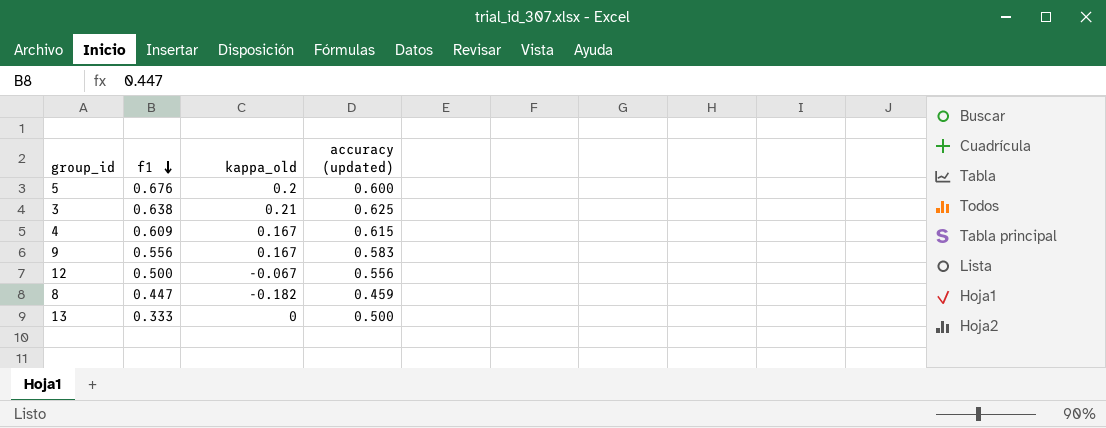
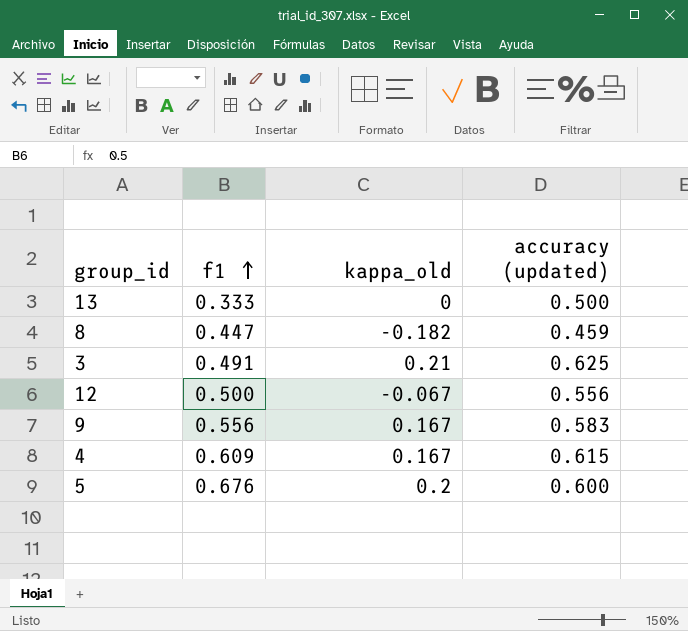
row order: f1 descending -> f1 ascending
3 | f1: 0.638 -> 0.491

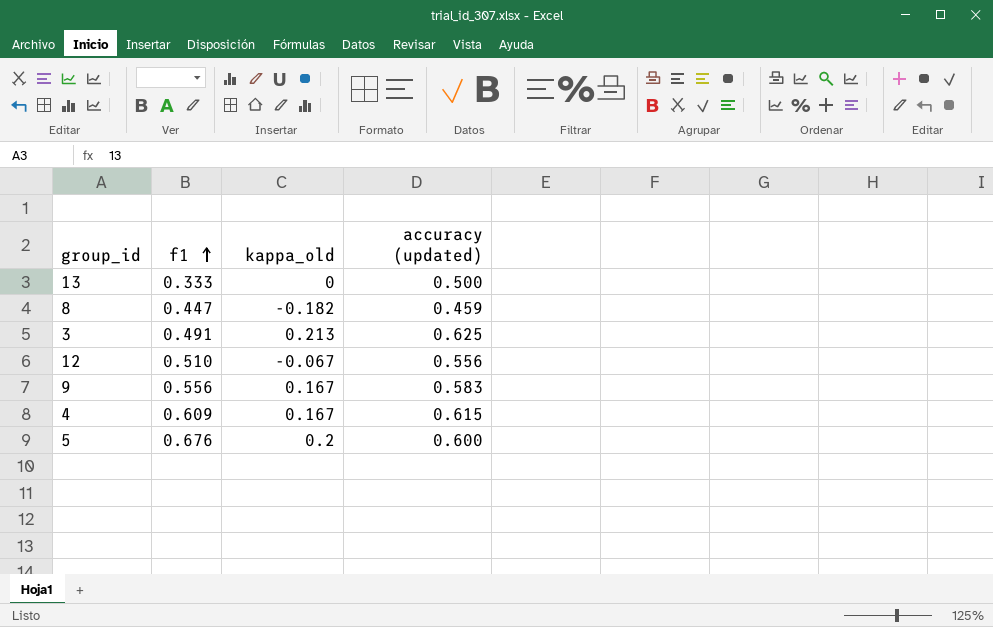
3 | kappa_old: 0.21 -> 0.213
12 | f1: 0.500 -> 0.510

